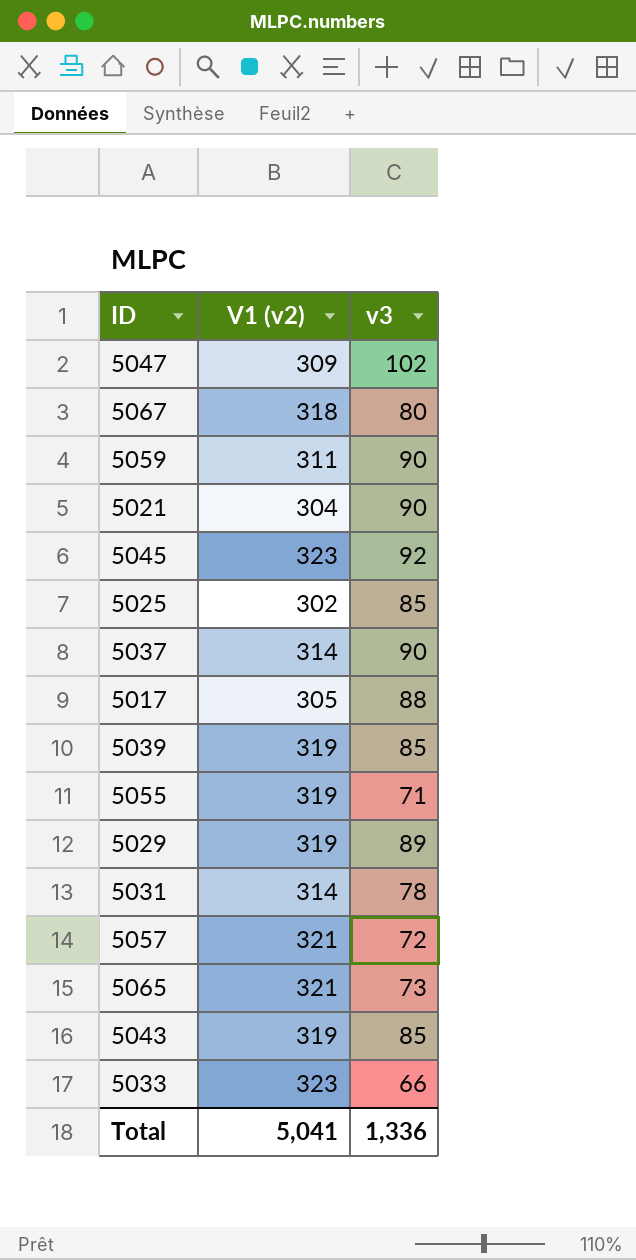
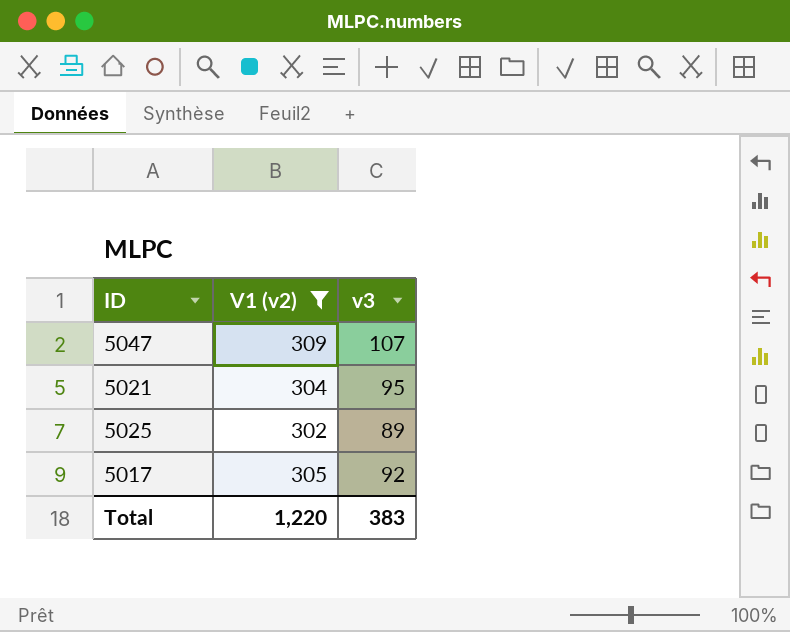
filter: none -> V1 (v2) <= 309
5047 | v3: 102 -> 107
5021 | v3: 90 -> 95
5025 | v3: 85 -> 89
5017 | v3: 88 -> 92
Total | V1 (v2): 5,041 -> 1,220
Total | v3: 1,336 -> 383

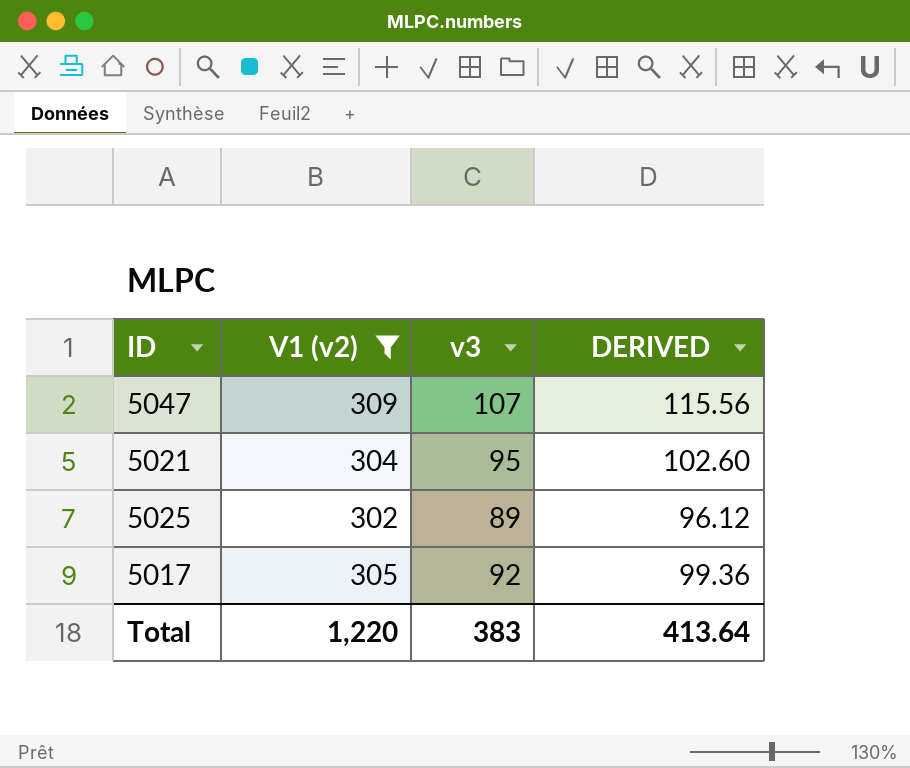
column DERIVED | formula: none -> [v3] * 1.08

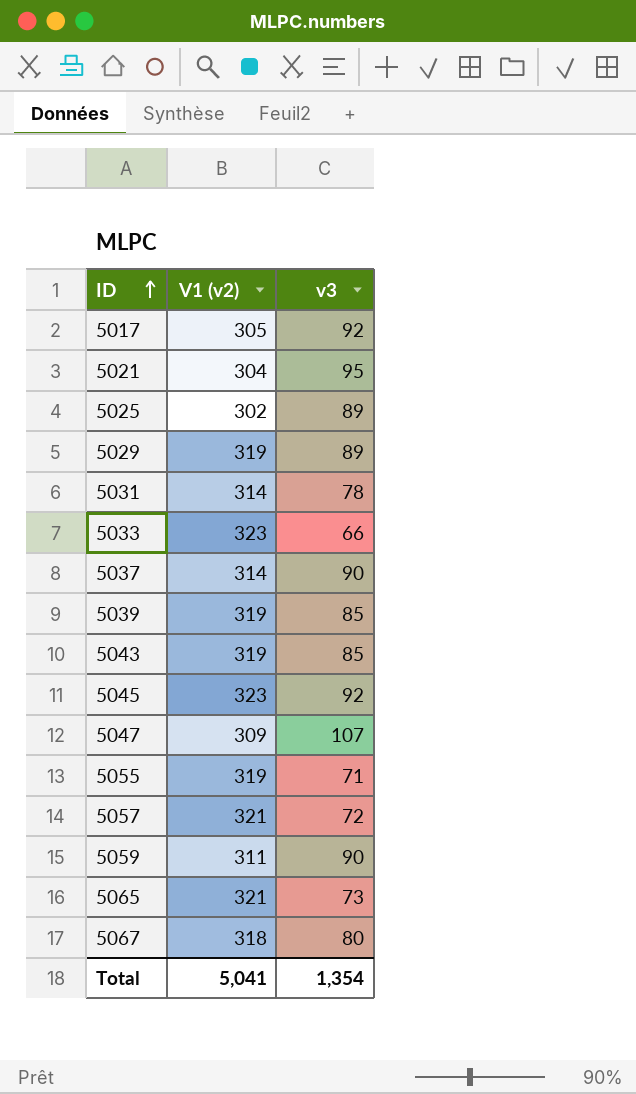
filter: V1 (v2) <= 309 -> none
row order: none -> ID ascending
column DERIVED | formula: [v3] * 1.08 -> none
Total | V1 (v2): 1,220 -> 5,041
Total | v3: 383 -> 1,354

